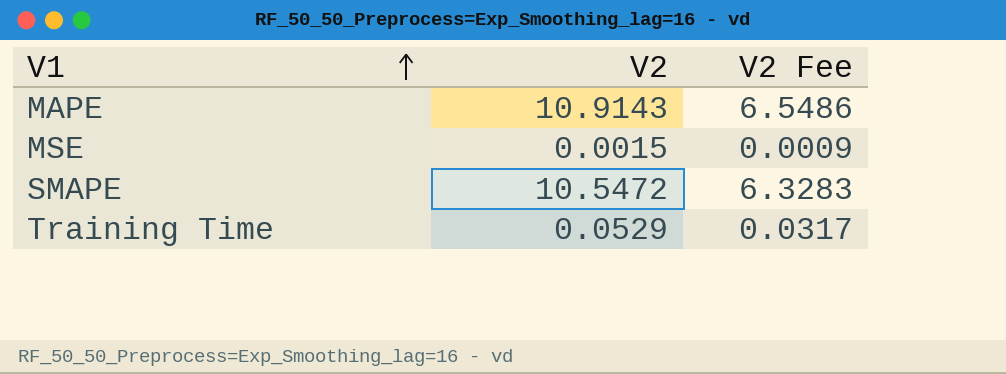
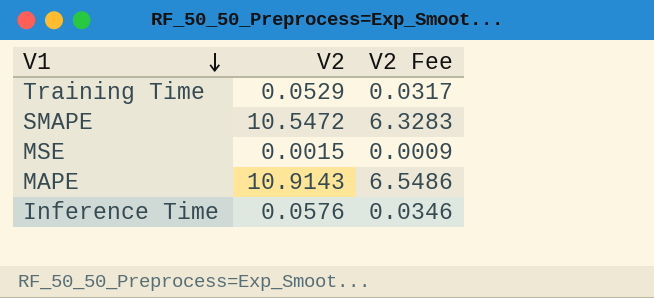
row order: V1 ascending -> V1 descending
row Inference Time: none -> 0.0576 | 0.0346

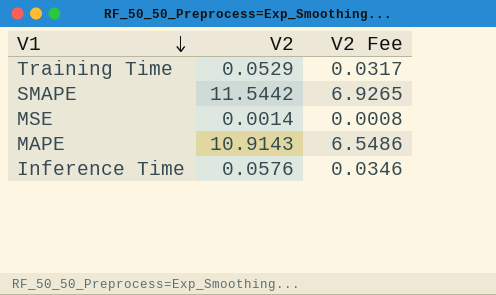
SMAPE | V2: 10.5472 -> 11.5442
SMAPE | V2 Fee: 6.3283 -> 6.9265
MSE | V2: 0.0015 -> 0.0014
MSE | V2 Fee: 0.0009 -> 0.0008

